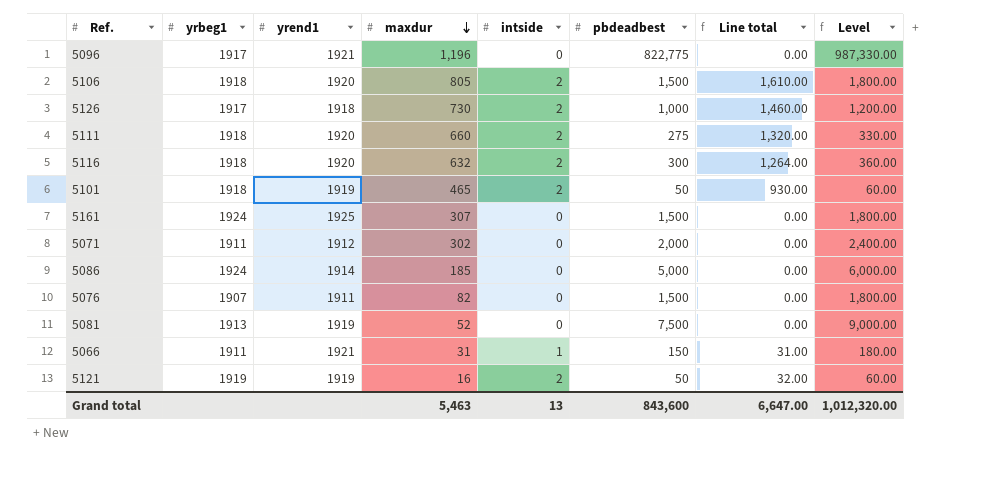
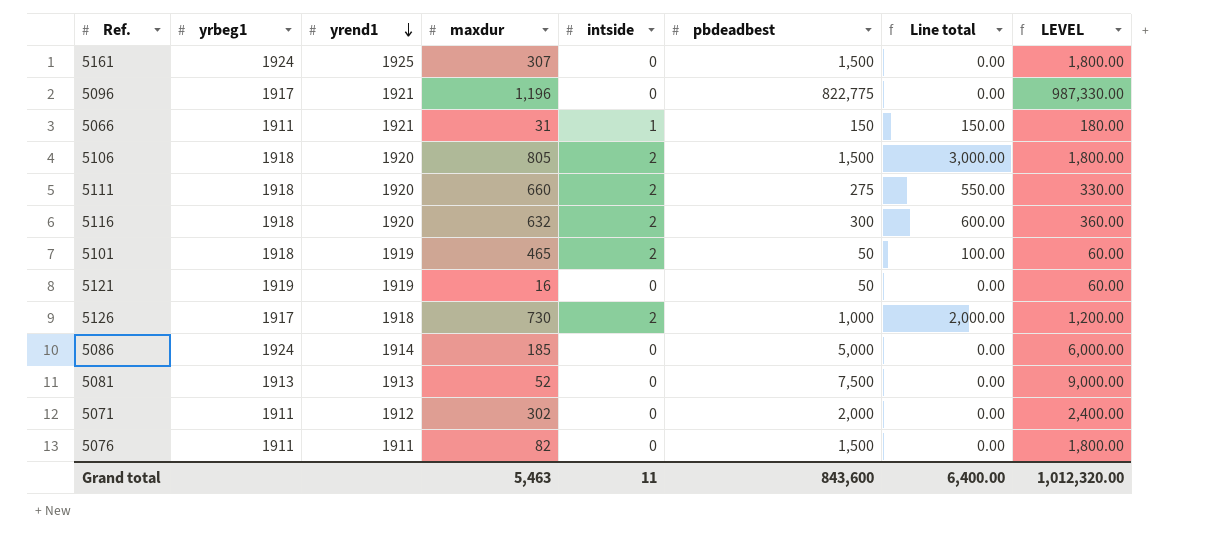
row order: maxdur descending -> yrend1 descending
column Line total | formula: [maxdur] * [intside] -> [intside] * [pbdeadbest]
column name: Level -> LEVEL
5121 | intside: 2 -> 0
5081 | yrend1: 1919 -> 1913
5076 | yrbeg1: 1907 -> 1911
Grand total | intside: 13 -> 11
Grand total | Line total: 6,647.00 -> 6,400.00

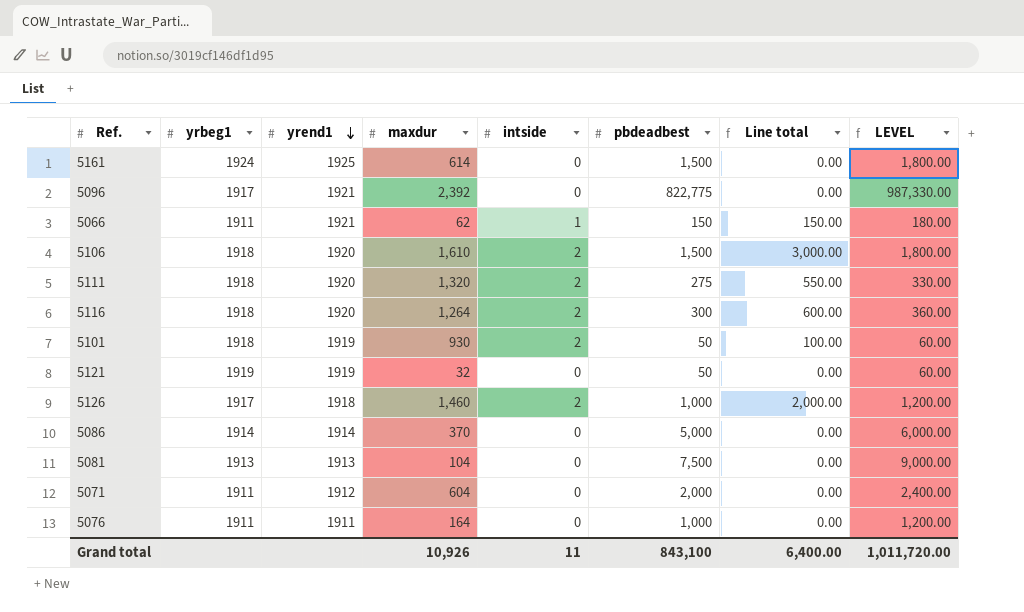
5161 | maxdur: 307 -> 614
5096 | maxdur: 1,196 -> 2,392
5066 | maxdur: 31 -> 62
5106 | maxdur: 805 -> 1,610
5111 | maxdur: 660 -> 1,320
5116 | maxdur: 632 -> 1,264
5101 | maxdur: 465 -> 930
5121 | maxdur: 16 -> 32
5126 | maxdur: 730 -> 1,460
5086 | yrbeg1: 1924 -> 1914
5086 | maxdur: 185 -> 370
5081 | maxdur: 52 -> 104
5071 | maxdur: 302 -> 604
5076 | maxdur: 82 -> 164
5076 | pbdeadbest: 1,500 -> 1,000
5076 | LEVEL: 1,800.00 -> 1,200.00
Grand total | maxdur: 5,463 -> 10,926
Grand total | pbdeadbest: 843,600 -> 843,100
Grand total | LEVEL: 1,012,320.00 -> 1,011,720.00

